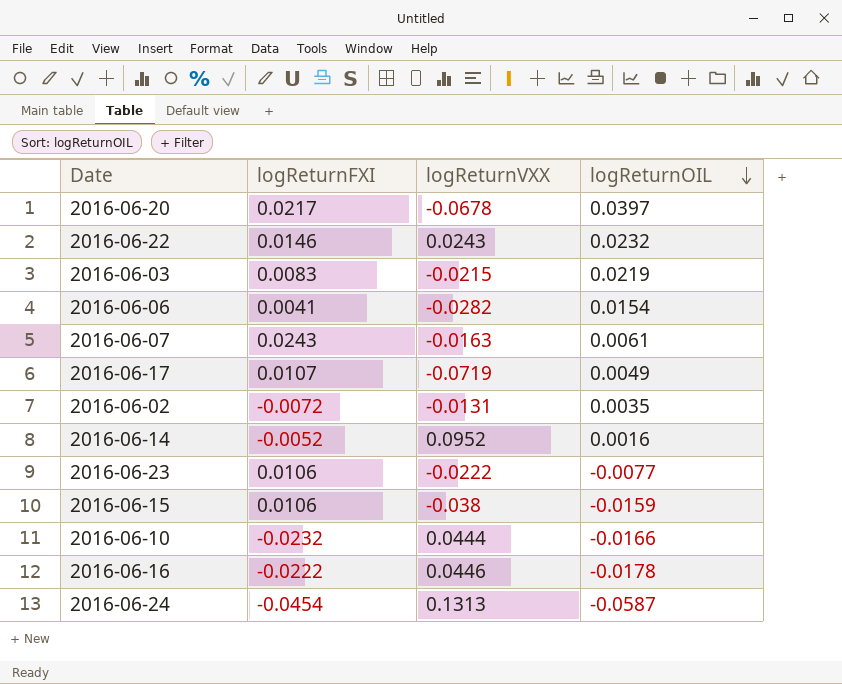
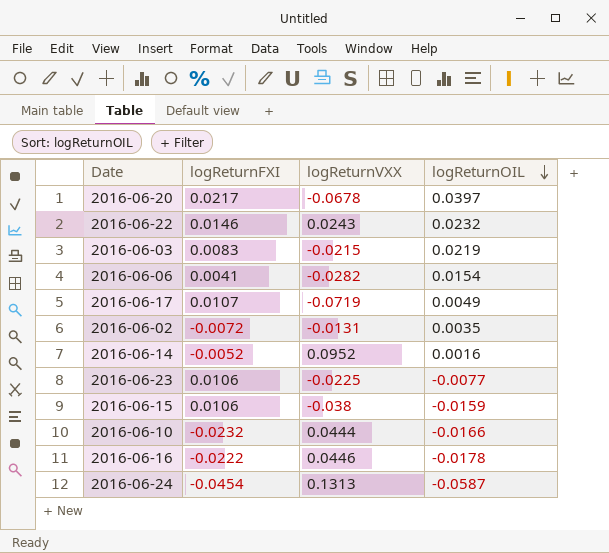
row 2016-06-07: 0.0243 | -0.0163 | 0.0061 -> none
2016-06-23 | logReturnVXX: -0.0222 -> -0.0225

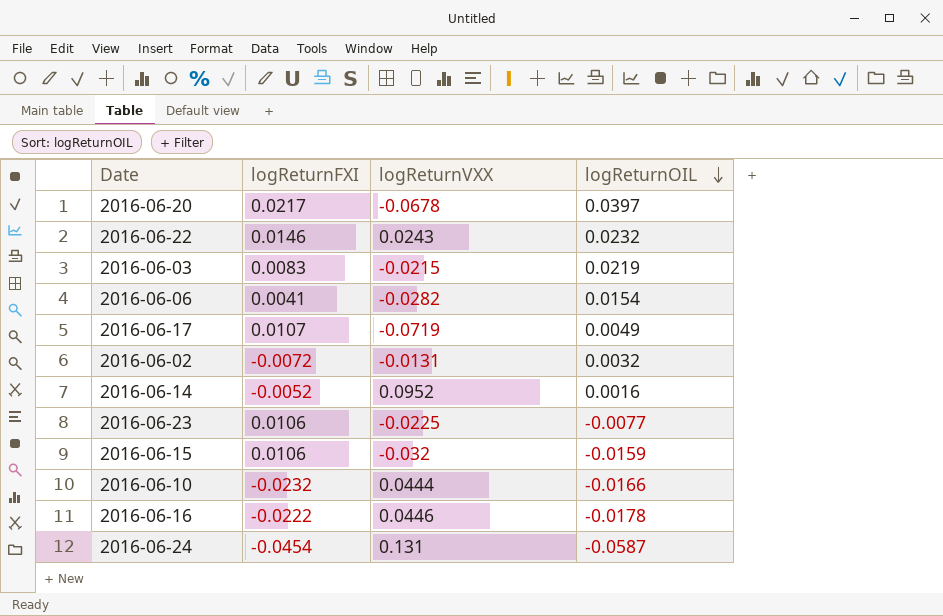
2016-06-02 | logReturnOIL: 0.0035 -> 0.0032
2016-06-15 | logReturnVXX: -0.038 -> -0.032
2016-06-24 | logReturnVXX: 0.1313 -> 0.131

